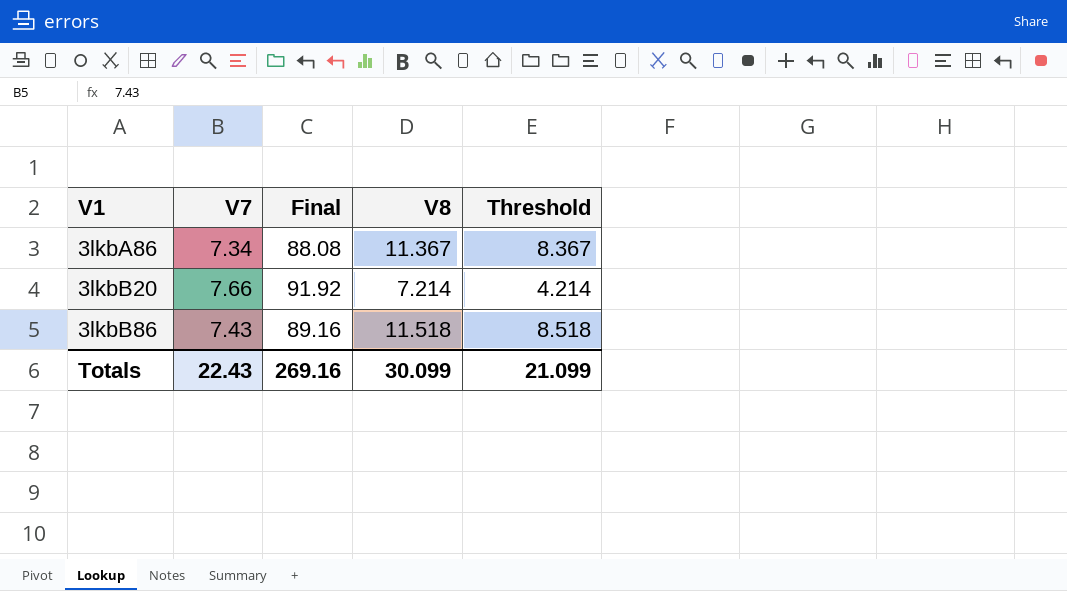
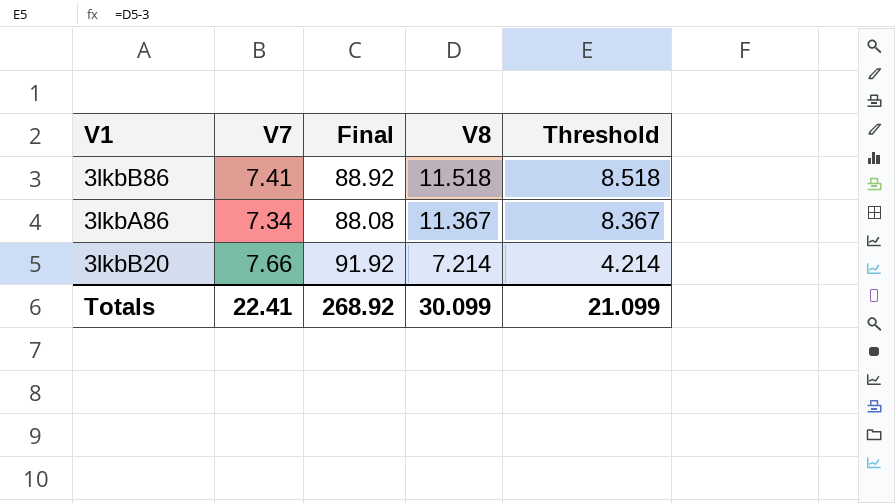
row order: V1 ascending -> V8 descending
3lkbB86 | V7: 7.43 -> 7.41
3lkbB86 | Final: 89.16 -> 88.92
Totals | V7: 22.43 -> 22.41
Totals | Final: 269.16 -> 268.92

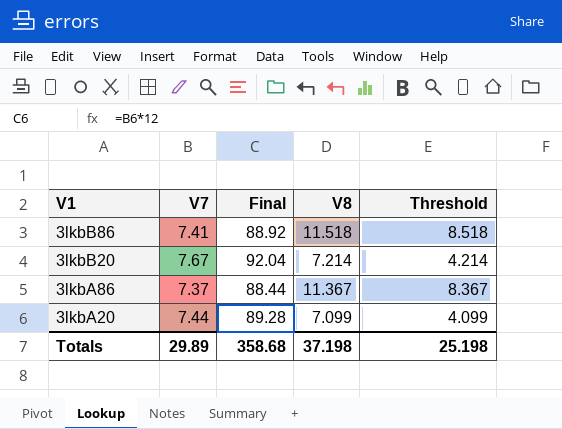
row order: V8 descending -> V1 descending
3lkbB20 | V7: 7.66 -> 7.67
3lkbB20 | Final: 91.92 -> 92.04
3lkbA86 | V7: 7.34 -> 7.37
3lkbA86 | Final: 88.08 -> 88.44
row 3lkbA20: none -> 7.44 | 89.28 | 7.099 | 4.099
Totals | V7: 22.41 -> 29.89
Totals | Final: 268.92 -> 358.68
Totals | V8: 30.099 -> 37.198
Totals | Threshold: 21.099 -> 25.198

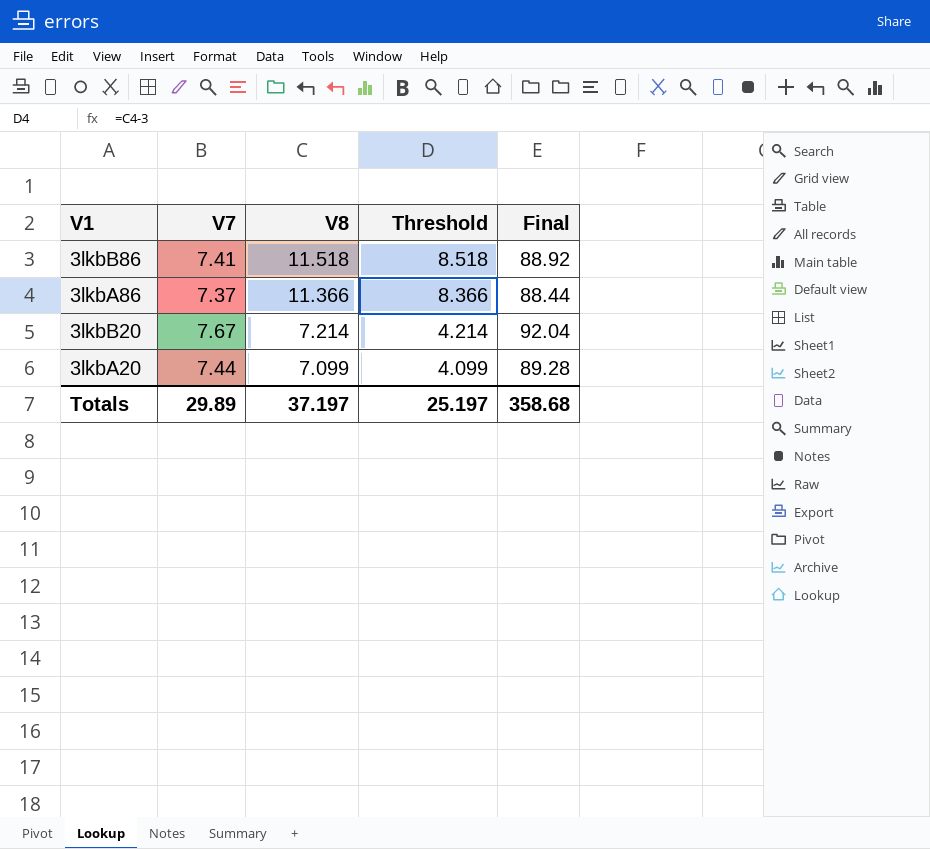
row order: V1 descending -> V8 descending
column Final | position: 3 -> 5
3lkbA86 | V8: 11.367 -> 11.366
3lkbA86 | Threshold: 8.367 -> 8.366
Totals | V8: 37.198 -> 37.197
Totals | Threshold: 25.198 -> 25.197

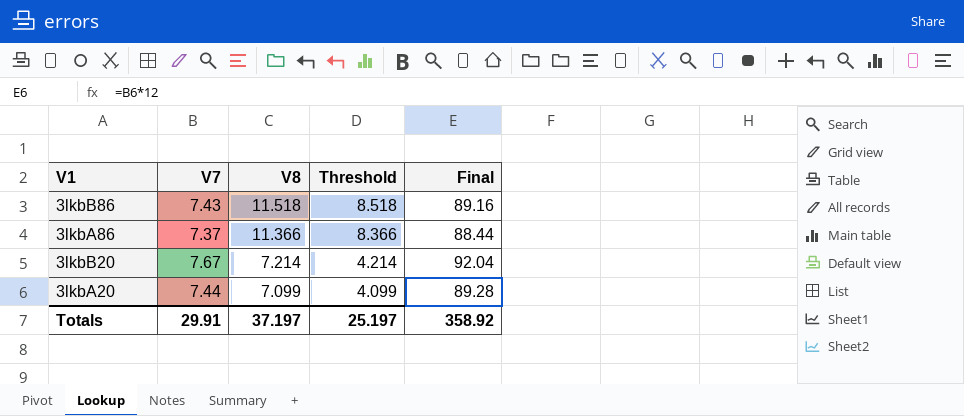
3lkbB86 | V7: 7.41 -> 7.43
3lkbB86 | Final: 88.92 -> 89.16
Totals | V7: 29.89 -> 29.91
Totals | Final: 358.68 -> 358.92

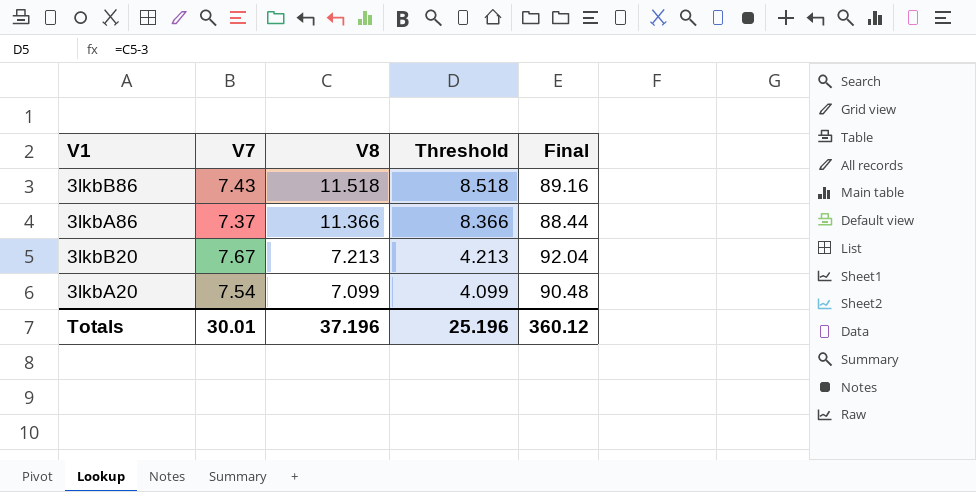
3lkbB20 | V8: 7.214 -> 7.213
3lkbB20 | Threshold: 4.214 -> 4.213
3lkbA20 | V7: 7.44 -> 7.54
3lkbA20 | Final: 89.28 -> 90.48
Totals | V7: 29.91 -> 30.01
Totals | V8: 37.197 -> 37.196
Totals | Threshold: 25.197 -> 25.196
Totals | Final: 358.92 -> 360.12

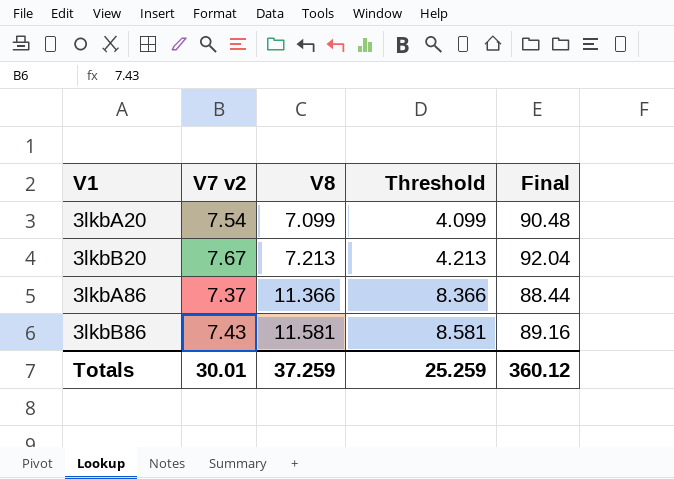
row order: V8 descending -> V8 ascending
column name: V7 -> V7 v2
3lkbB86 | V8: 11.518 -> 11.581
3lkbB86 | Threshold: 8.518 -> 8.581
Totals | V8: 37.196 -> 37.259
Totals | Threshold: 25.196 -> 25.259

